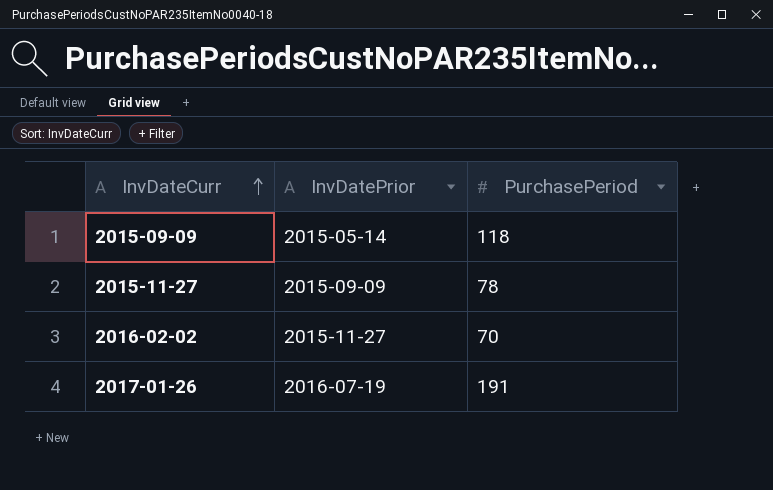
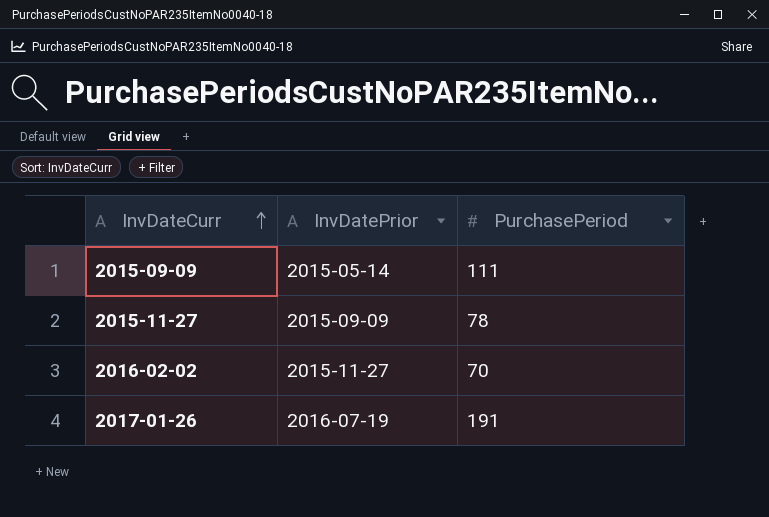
2015-09-09 | PurchasePeriod: 118 -> 111

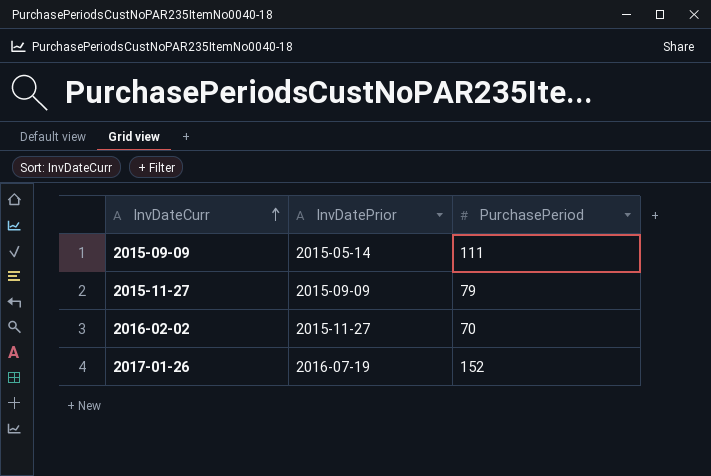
2015-11-27 | PurchasePeriod: 78 -> 79
2017-01-26 | PurchasePeriod: 191 -> 152

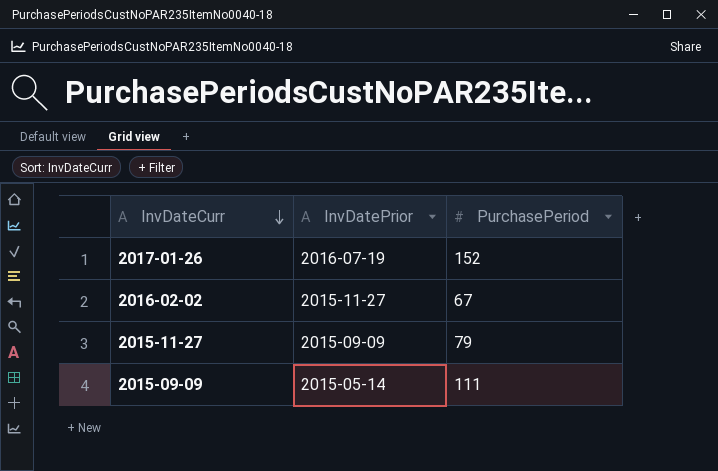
row order: InvDateCurr ascending -> InvDateCurr descending
2016-02-02 | PurchasePeriod: 70 -> 67

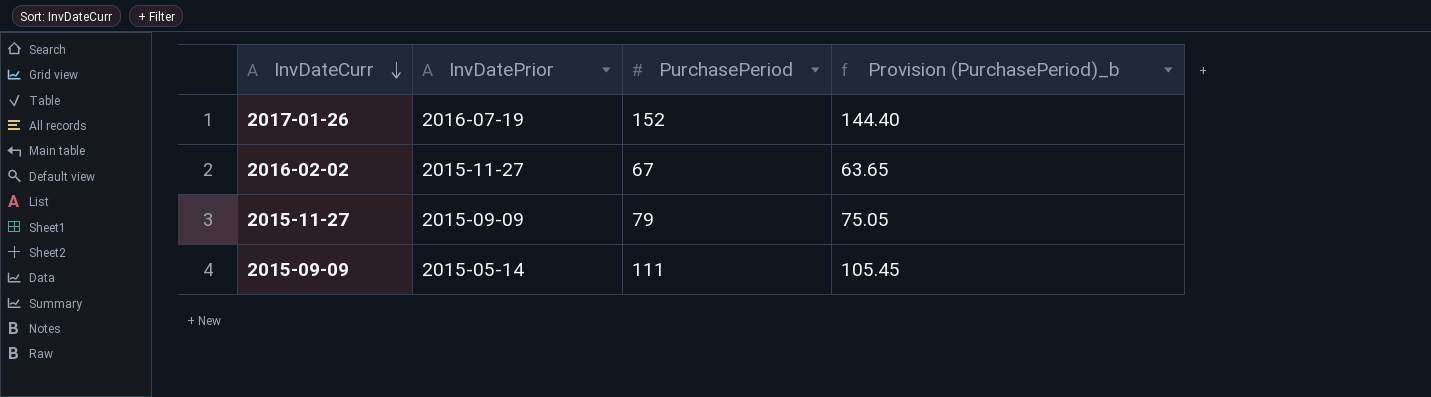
column Provision (PurchasePeriod)_b | formula: none -> [PurchasePeriod] * 0.95

